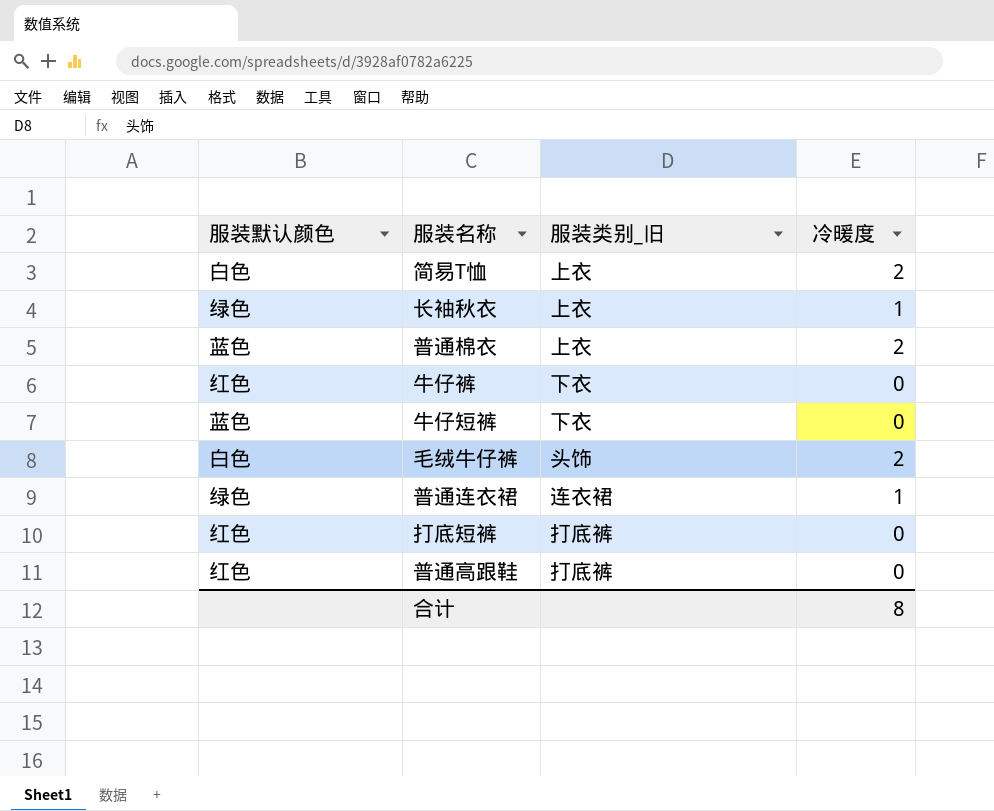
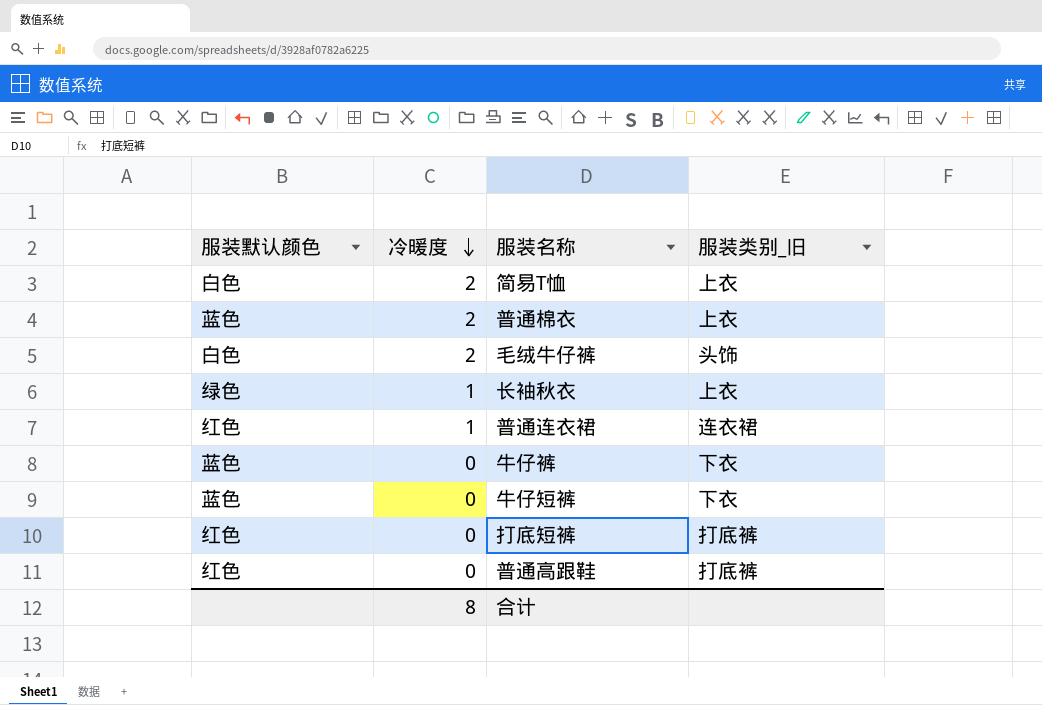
row order: none -> 冷暖度 descending
column 冷暖度 | position: 4 -> 2
普通连衣裙 | 服装默认颜色: 绿色 -> 红色
牛仔裤 | 服装默认颜色: 红色 -> 蓝色

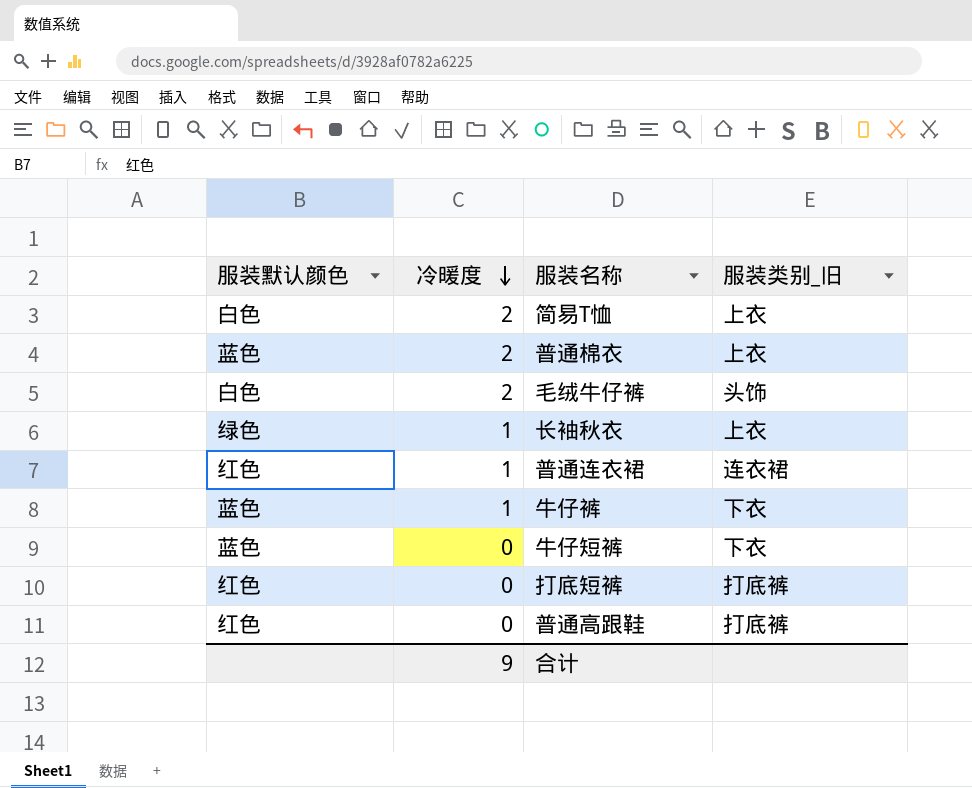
牛仔裤 | 冷暖度: 0 -> 1
合计 | 冷暖度: 8 -> 9

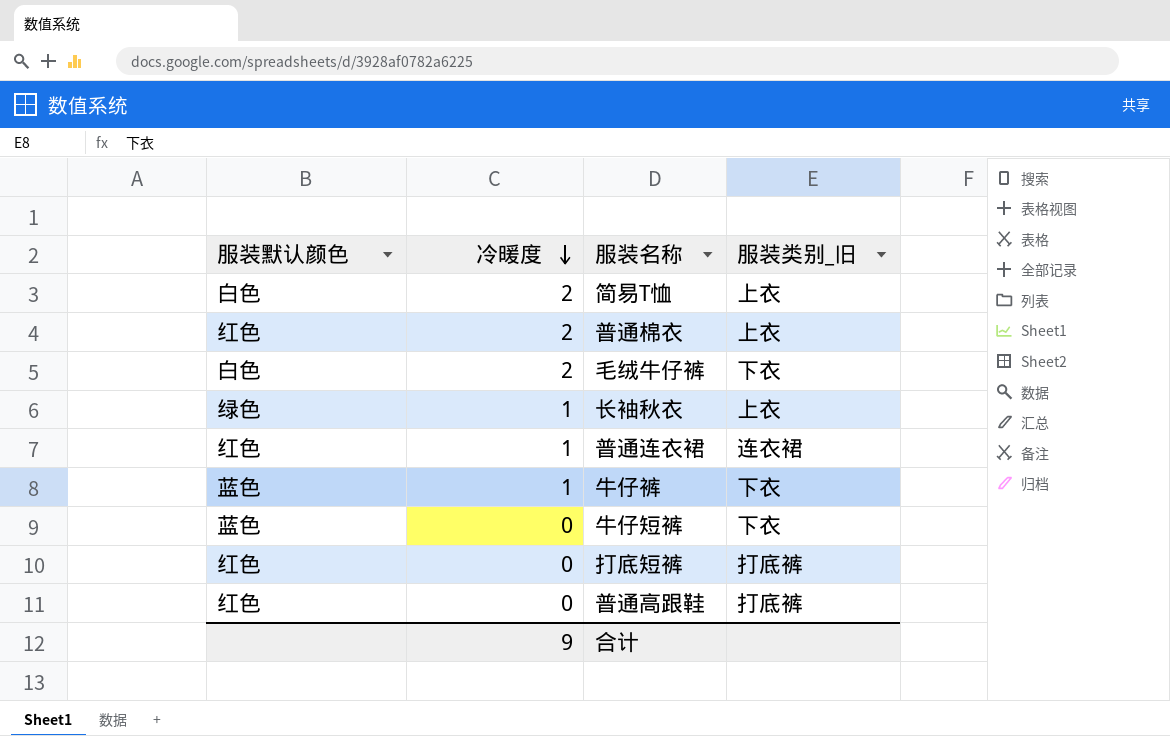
普通棉衣 | 服装默认颜色: 蓝色 -> 红色
毛绒牛仔裤 | 服装类别_旧: 头饰 -> 下衣

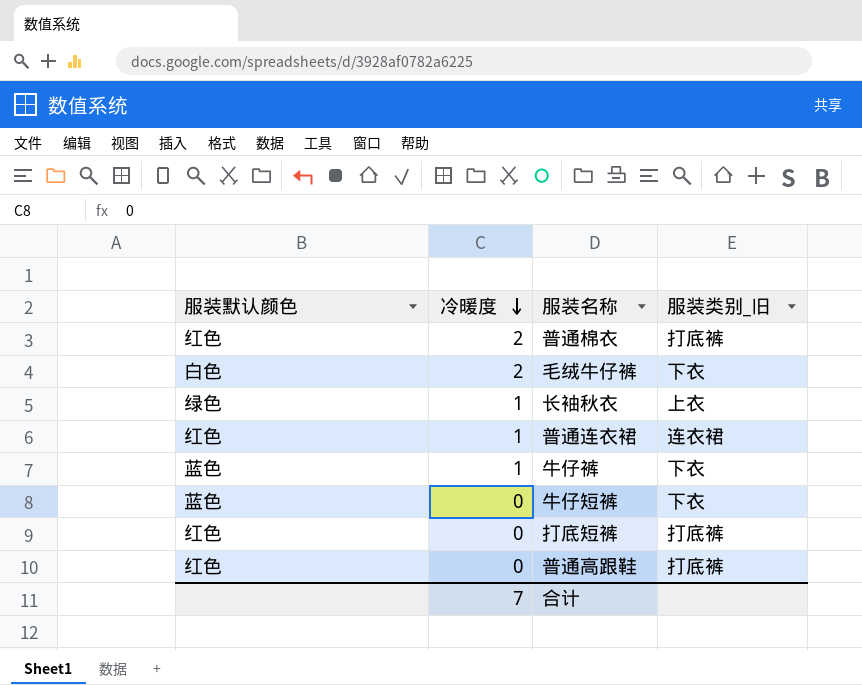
row 简易T恤: 白色 | 2 | 上衣 -> none
普通棉衣 | 服装类别_旧: 上衣 -> 打底裤
合计 | 冷暖度: 9 -> 7

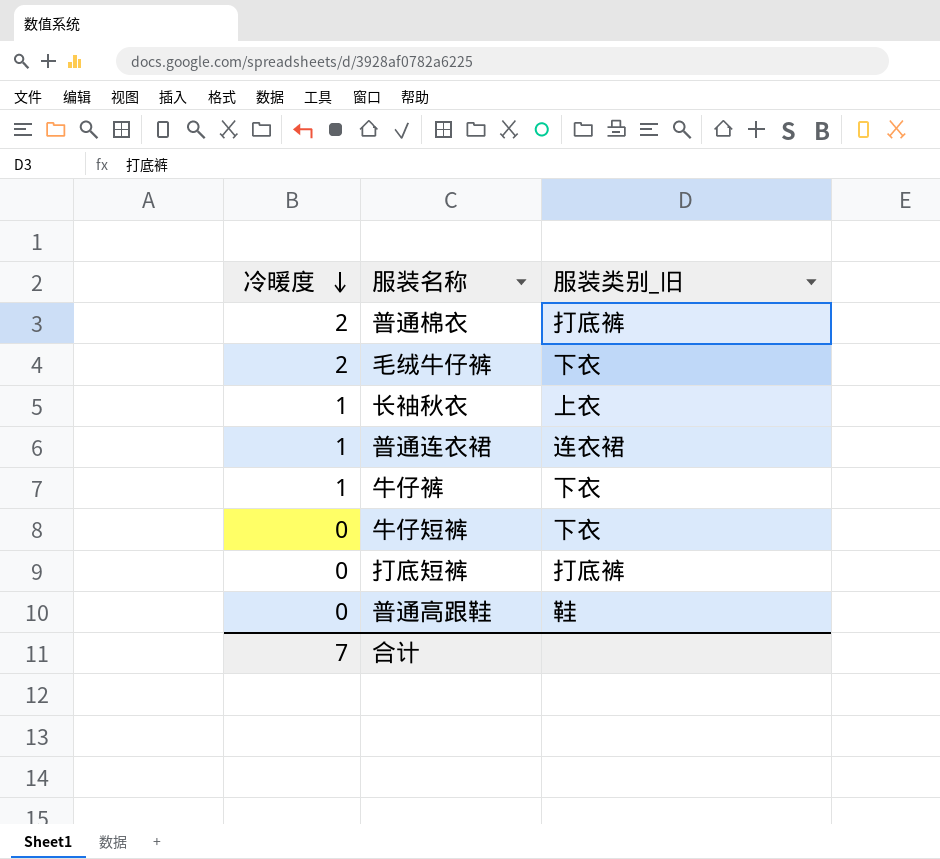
column 服装默认颜色 | position: 1 -> none
普通高跟鞋 | 服装类别_旧: 打底裤 -> 鞋

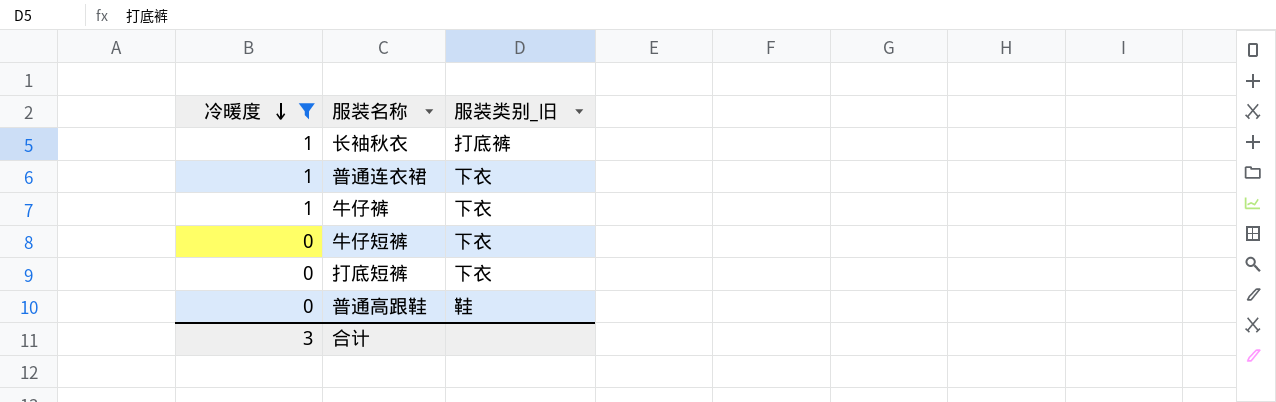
filter: none -> 冷暖度 != 2
长袖秋衣 | 服装类别_旧: 上衣 -> 打底裤
普通连衣裙 | 服装类别_旧: 连衣裙 -> 下衣
打底短裤 | 服装类别_旧: 打底裤 -> 下衣
合计 | 冷暖度: 7 -> 3

